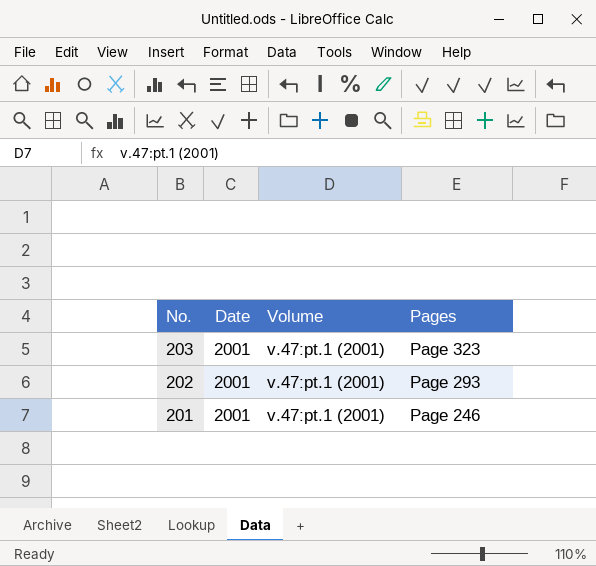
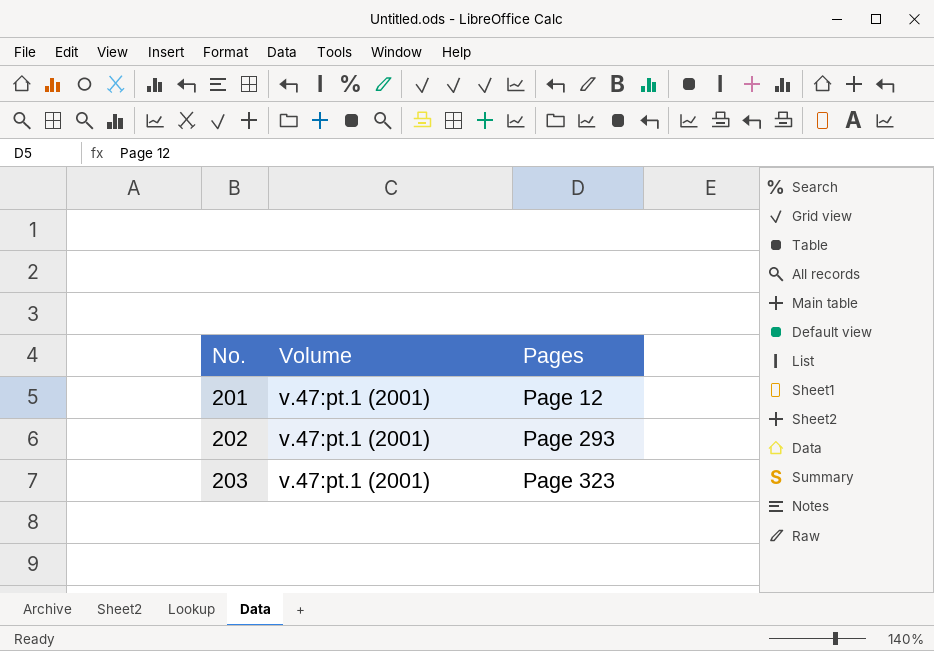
row order: No. descending -> No. ascending
column Date | position: 2 -> none
201 | Pages: Page 246 -> Page 12

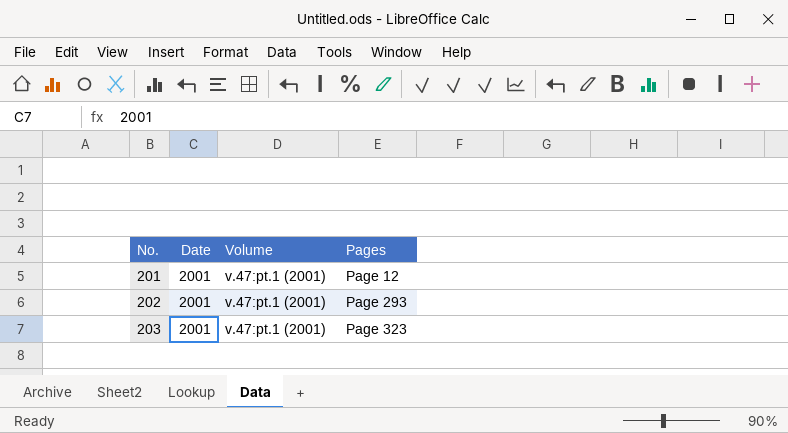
column Date | position: none -> 2

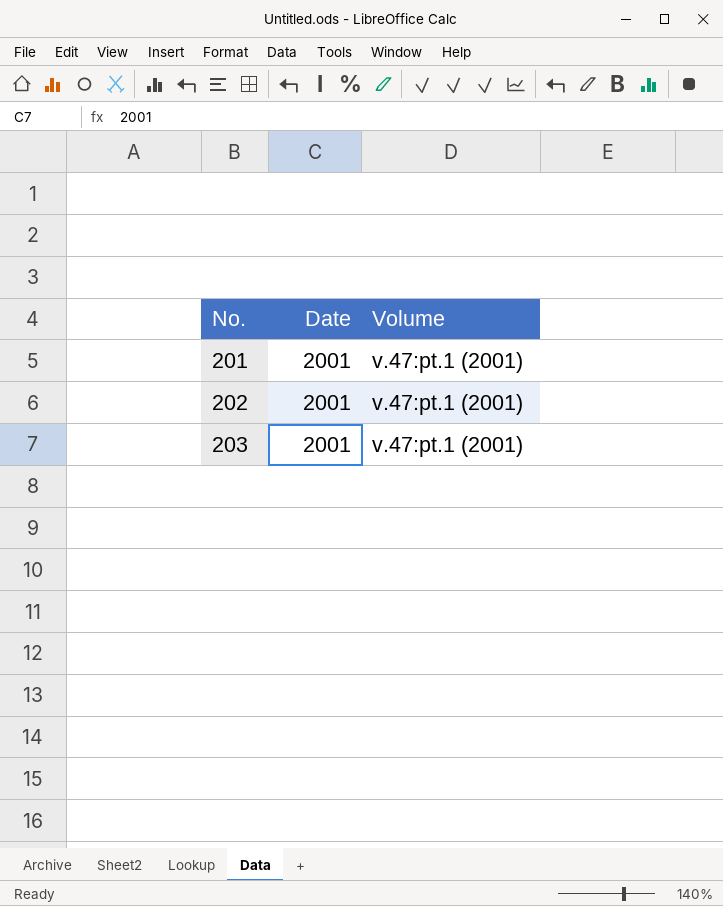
column Pages | position: 4 -> none

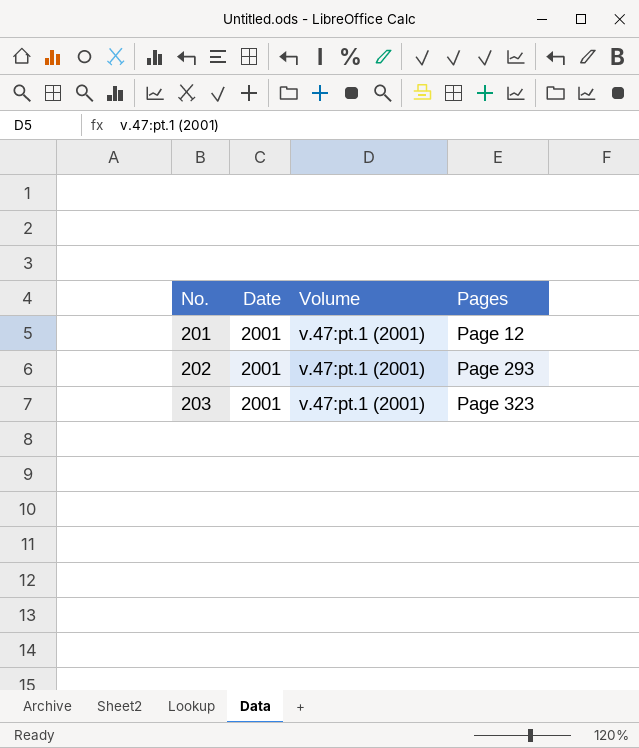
column Pages | position: none -> 4

